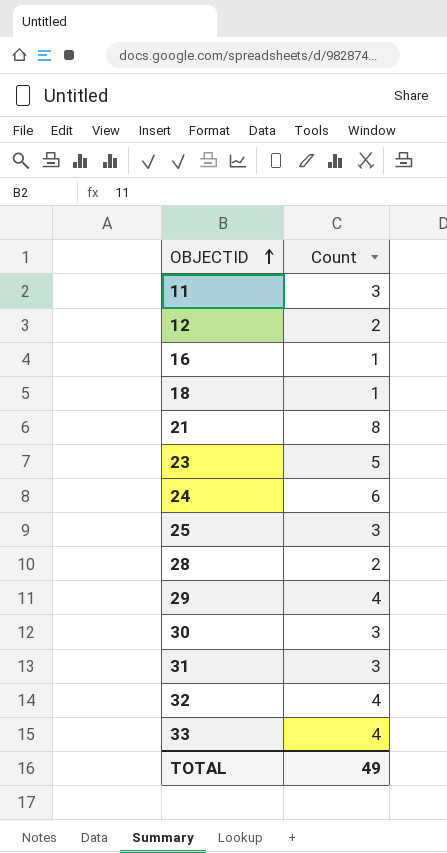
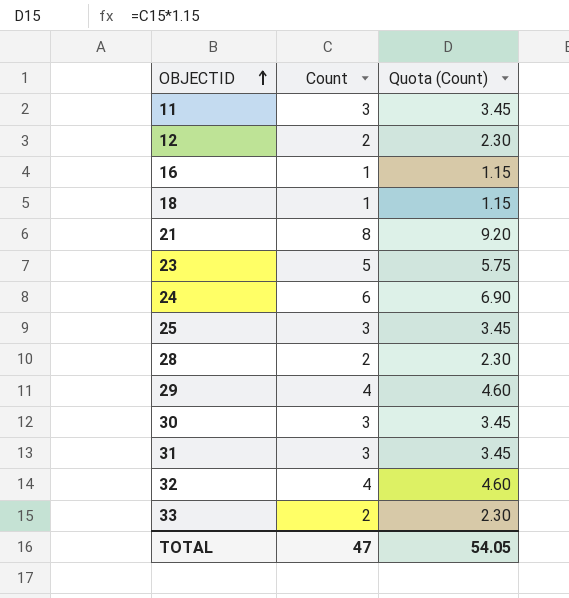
column Quota (Count) | formula: none -> [Count] * 1.15
33 | Count: 4 -> 2
TOTAL | Count: 49 -> 47

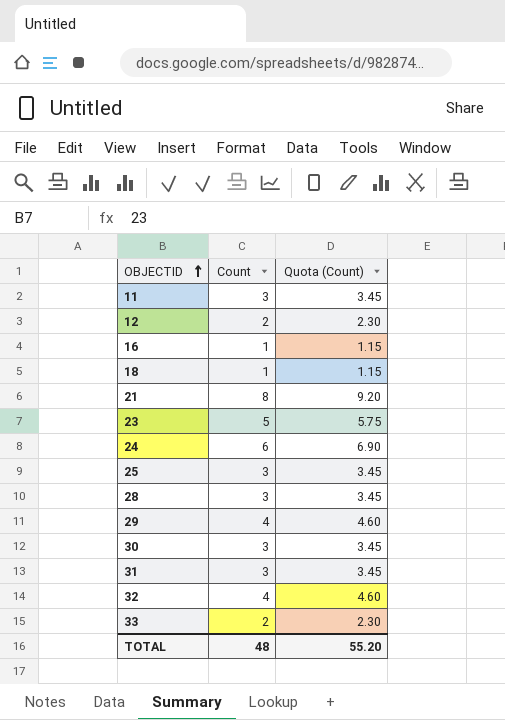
28 | Count: 2 -> 3
28 | Quota (Count): 2.30 -> 3.45
TOTAL | Count: 47 -> 48
TOTAL | Quota (Count): 54.05 -> 55.20

